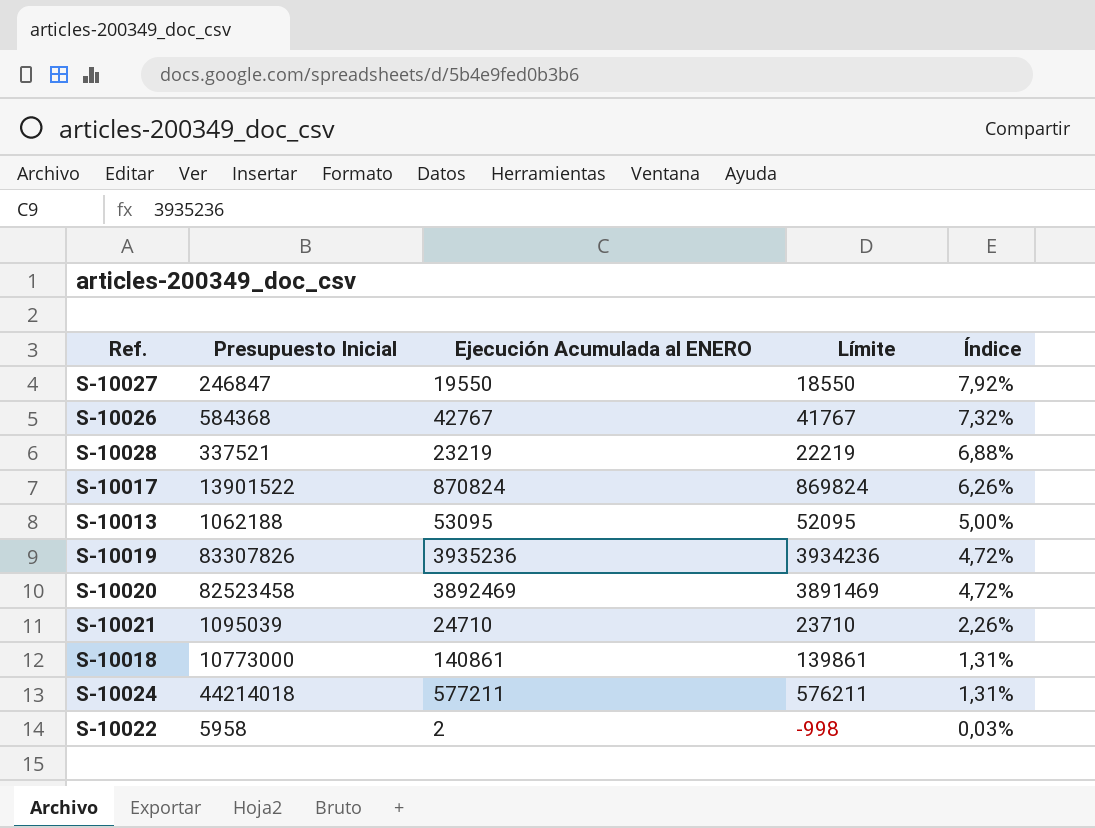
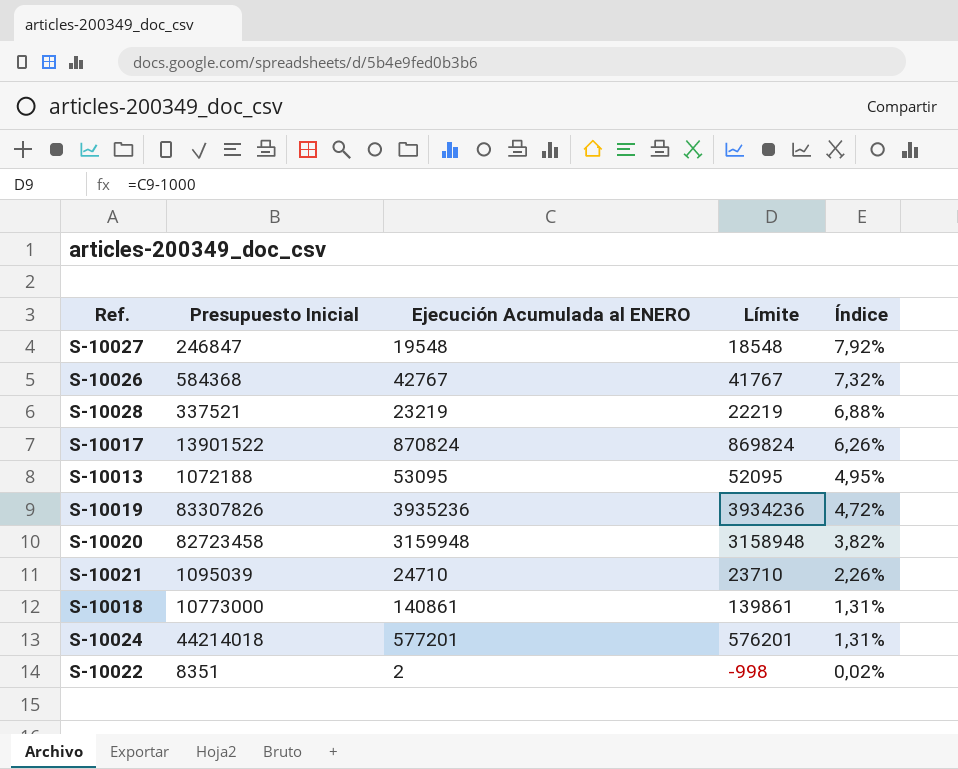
S-10027 | Ejecución Acumulada al ENERO: 19550 -> 19548
S-10027 | Límite: 18550 -> 18548
S-10013 | Presupuesto Inicial: 1062188 -> 1072188
S-10013 | Índice: 5,00% -> 4,95%
S-10020 | Presupuesto Inicial: 82523458 -> 82723458
S-10020 | Ejecución Acumulada al ENERO: 3892469 -> 3159948
S-10020 | Límite: 3891469 -> 3158948
S-10020 | Índice: 4,72% -> 3,82%
S-10024 | Ejecución Acumulada al ENERO: 577211 -> 577201
S-10024 | Límite: 576211 -> 576201
S-10022 | Presupuesto Inicial: 5958 -> 8351
S-10022 | Índice: 0,03% -> 0,02%

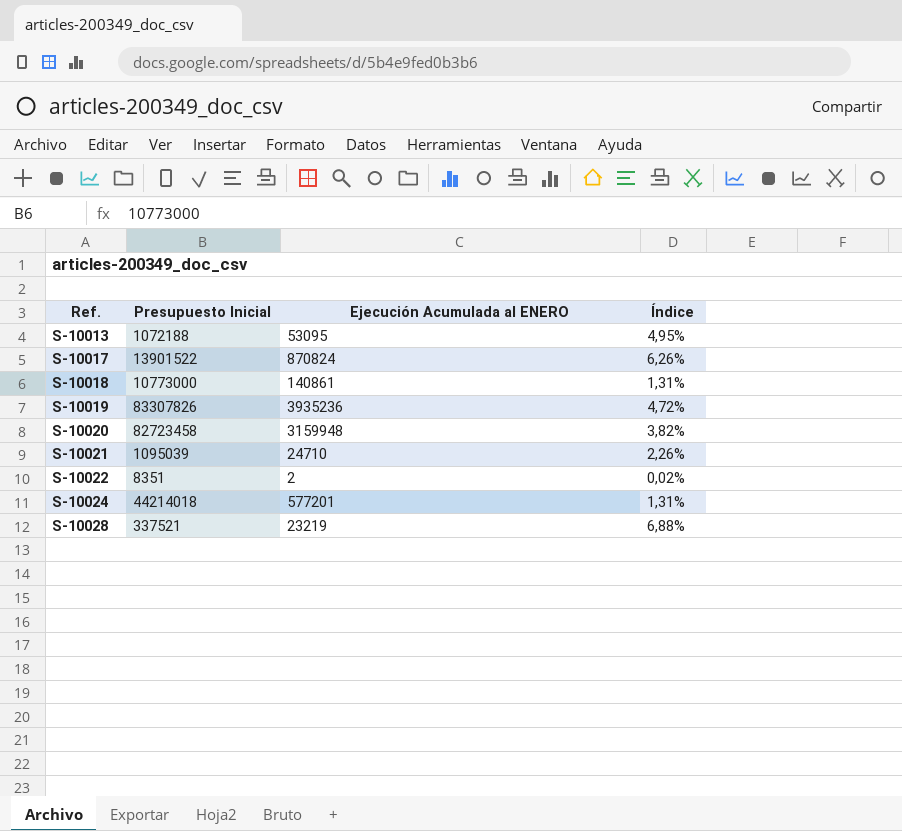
row order: Índice descending -> Ref. ascending
column Límite | formula: [Ejecución Acumulada al ENERO] - 1000 -> none
row S-10027: 246847 | 19548 | 18548 | 7,92% -> none
row S-10026: 584368 | 42767 | 41767 | 7,32% -> none

